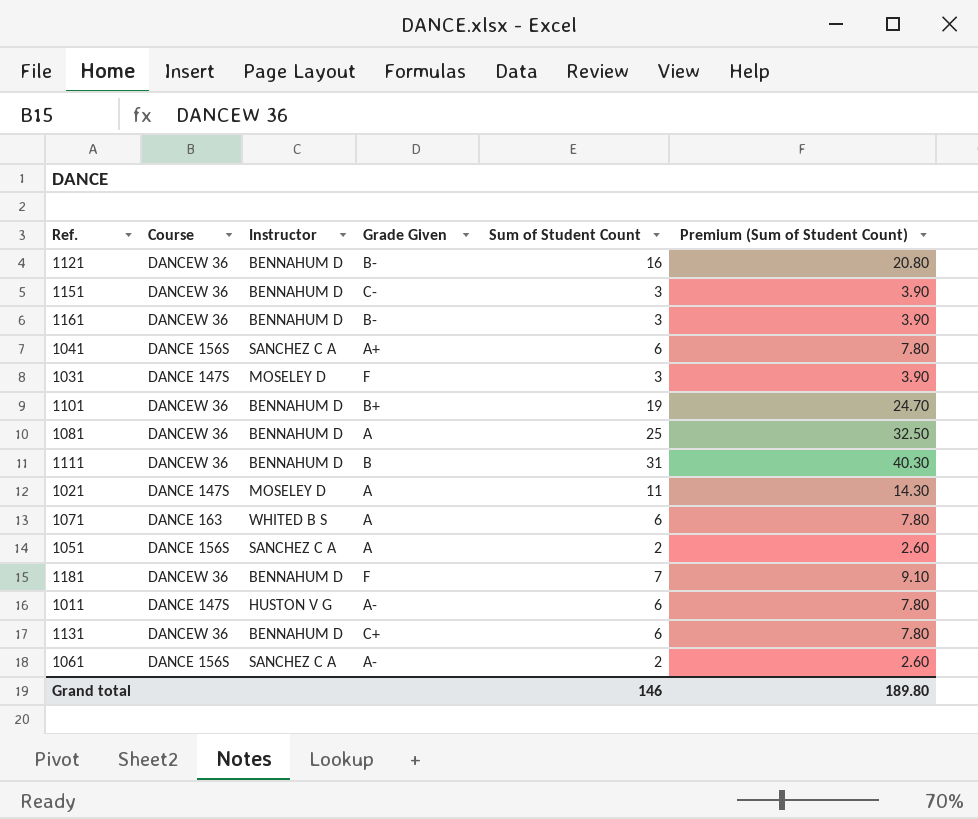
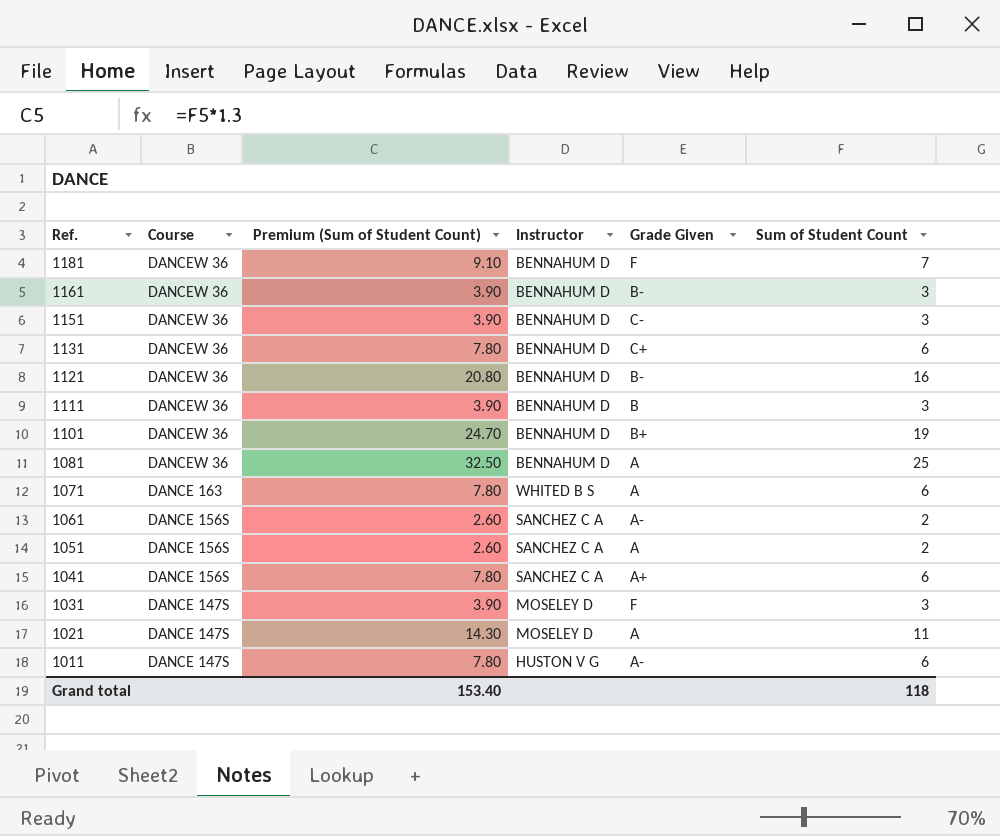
row order: none -> Ref. descending
column Premium (Sum of Student Count) | position: 6 -> 3
1111 | Premium (Sum of Student Count): 40.30 -> 3.90
1111 | Sum of Student Count: 31 -> 3
Grand total | Premium (Sum of Student Count): 189.80 -> 153.40
Grand total | Sum of Student Count: 146 -> 118

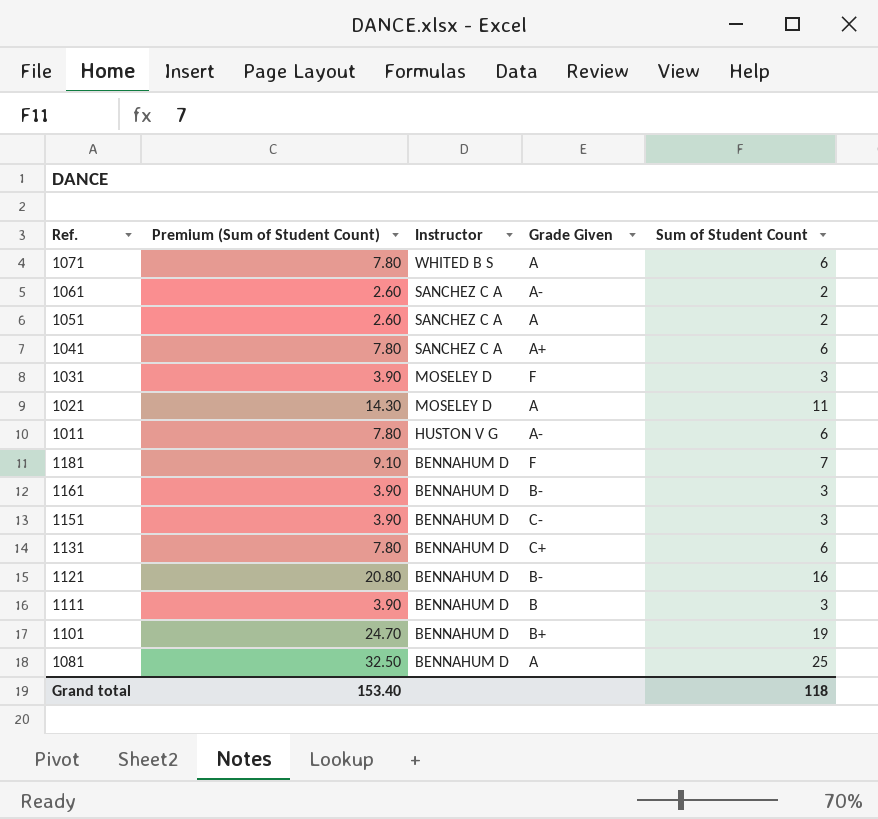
row order: Ref. descending -> Instructor descending
column Course | position: 2 -> none

